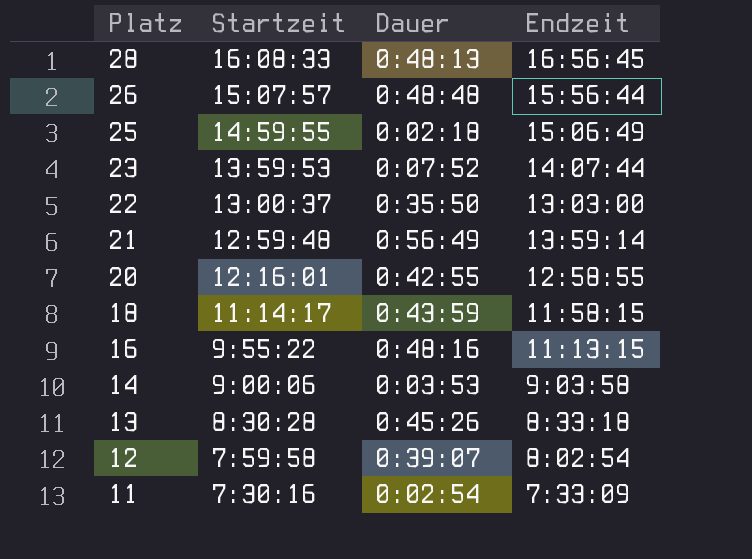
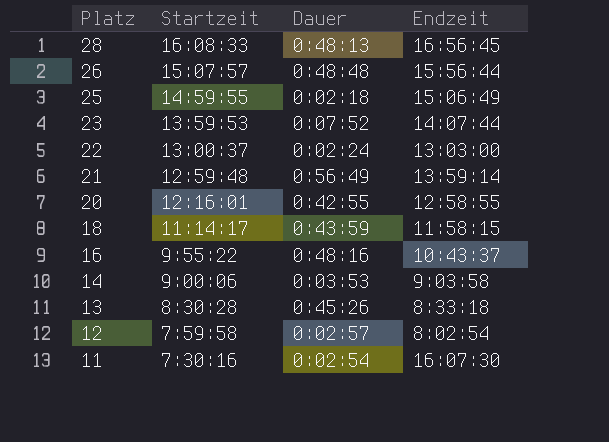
22 | Dauer: 0:35:50 -> 0:02:24
16 | Endzeit: 11:13:15 -> 10:43:37
12 | Dauer: 0:39:07 -> 0:02:57
11 | Endzeit: 7:33:09 -> 16:07:30

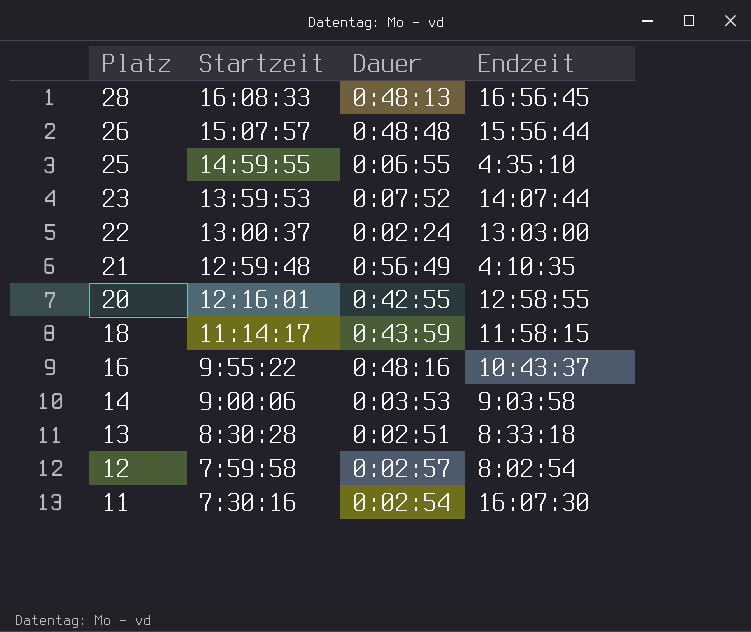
25 | Dauer: 0:02:18 -> 0:06:55
25 | Endzeit: 15:06:49 -> 4:35:10
21 | Endzeit: 13:59:14 -> 4:10:35
13 | Dauer: 0:45:26 -> 0:02:51

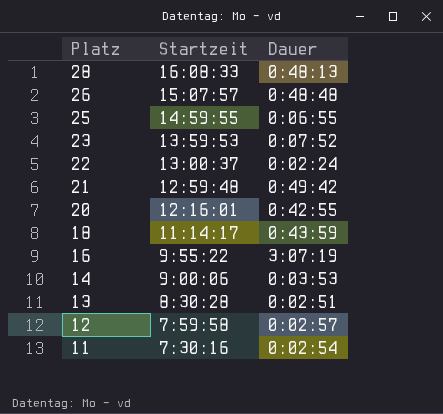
column Endzeit | position: 4 -> none
21 | Dauer: 0:56:49 -> 0:49:42
16 | Dauer: 0:48:16 -> 3:07:19

